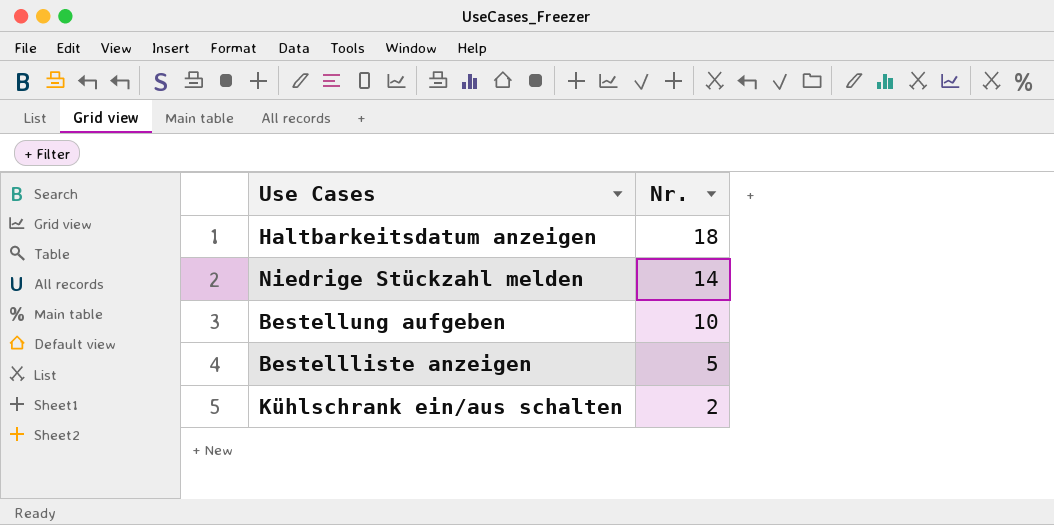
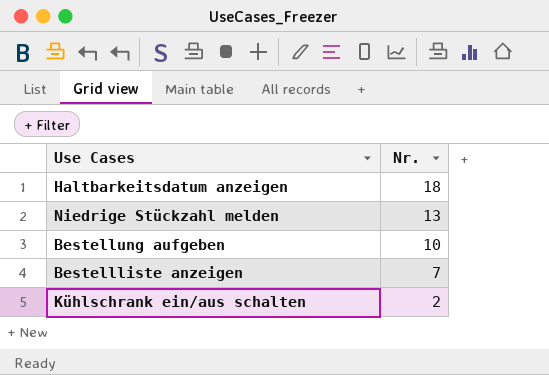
Niedrige Stückzahl melden | Nr.: 14 -> 13
Bestellliste anzeigen | Nr.: 5 -> 7

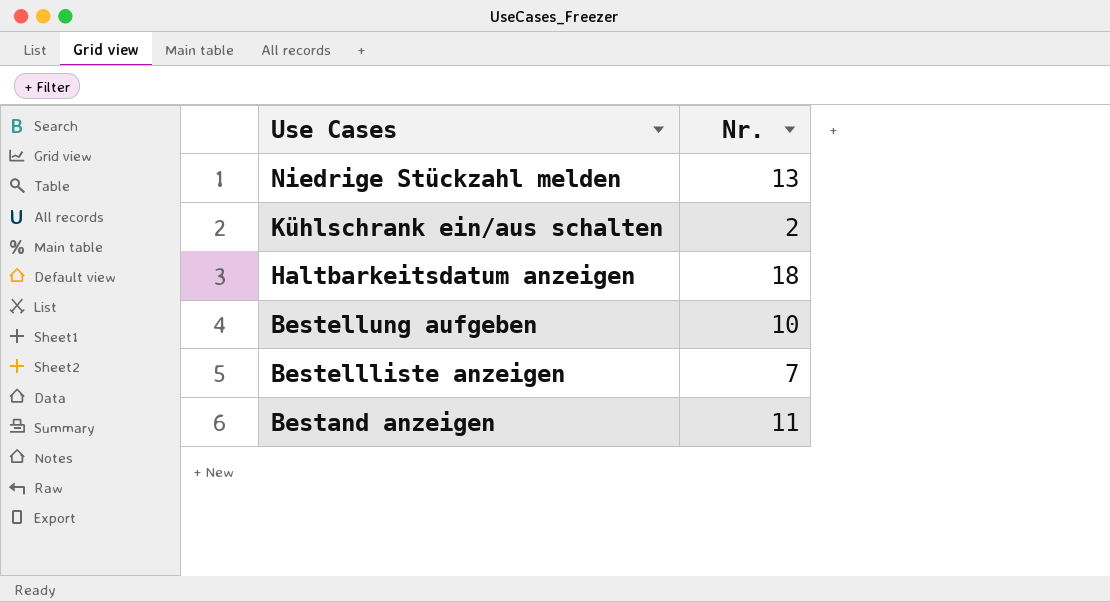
row order: Nr. descending -> Use Cases descending
row Bestand anzeigen: none -> 11

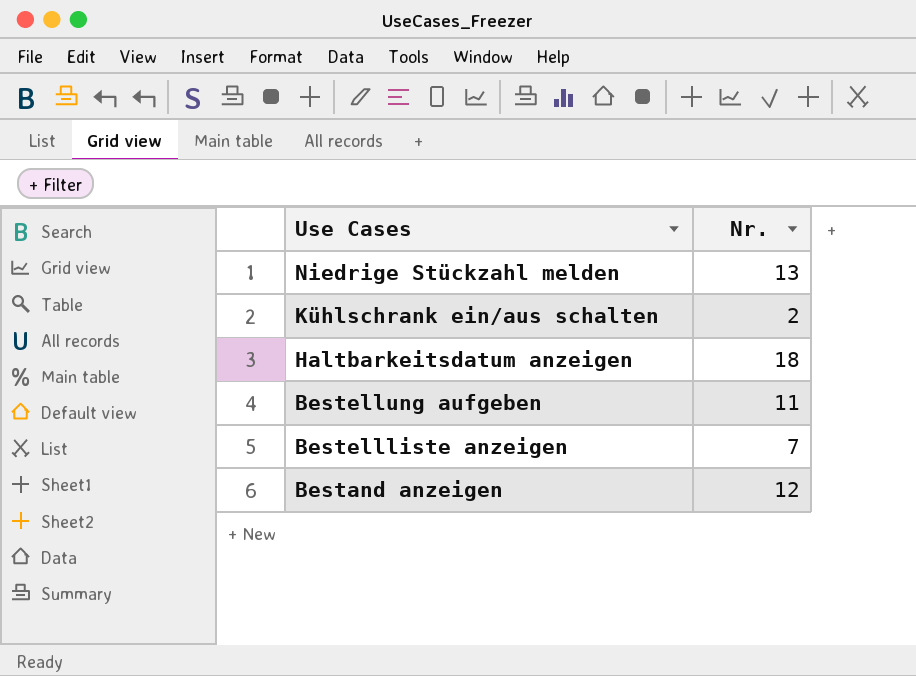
Bestellung aufgeben | Nr.: 10 -> 11
Bestand anzeigen | Nr.: 11 -> 12

